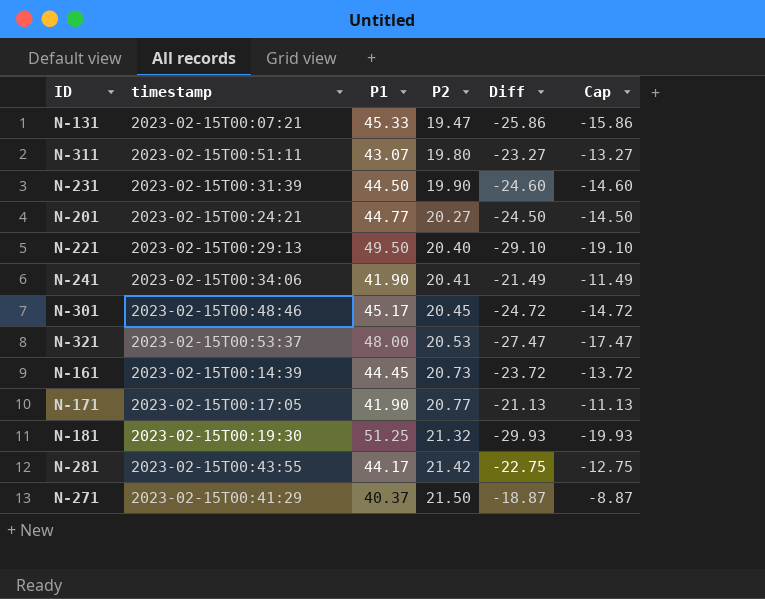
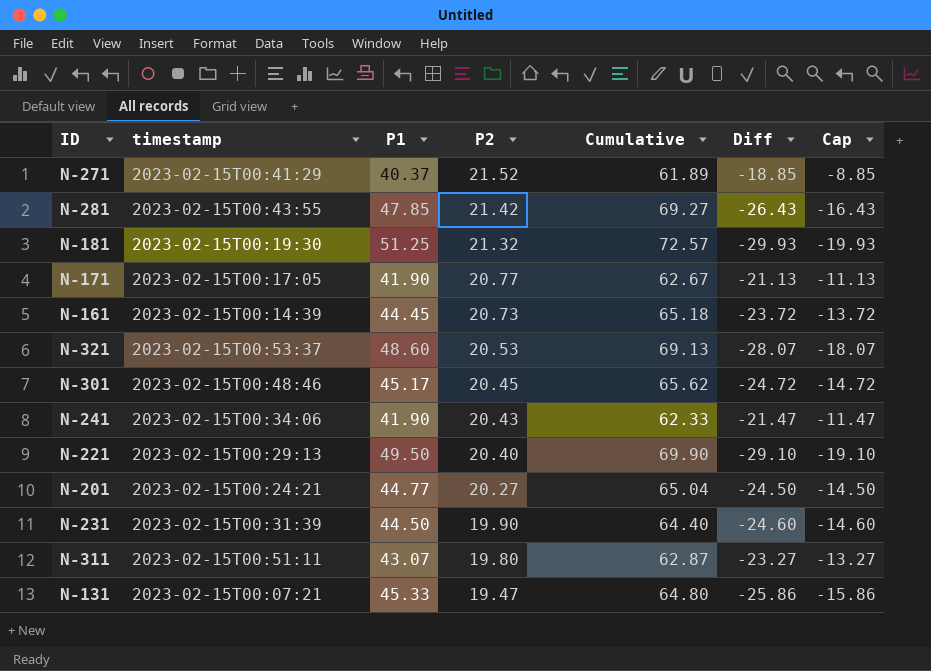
row order: P2 ascending -> P2 descending
column Cumulative | formula: none -> [P1] + [P2]
N-271 | P2: 21.50 -> 21.52
N-271 | Diff: -18.87 -> -18.85
N-271 | Cap: -8.87 -> -8.85
N-281 | P1: 44.17 -> 47.85
N-281 | Diff: -22.75 -> -26.43
N-281 | Cap: -12.75 -> -16.43
N-321 | P1: 48.00 -> 48.60
N-321 | Diff: -27.47 -> -28.07
N-321 | Cap: -17.47 -> -18.07
N-241 | P2: 20.41 -> 20.43
N-241 | Diff: -21.49 -> -21.47
N-241 | Cap: -11.49 -> -11.47

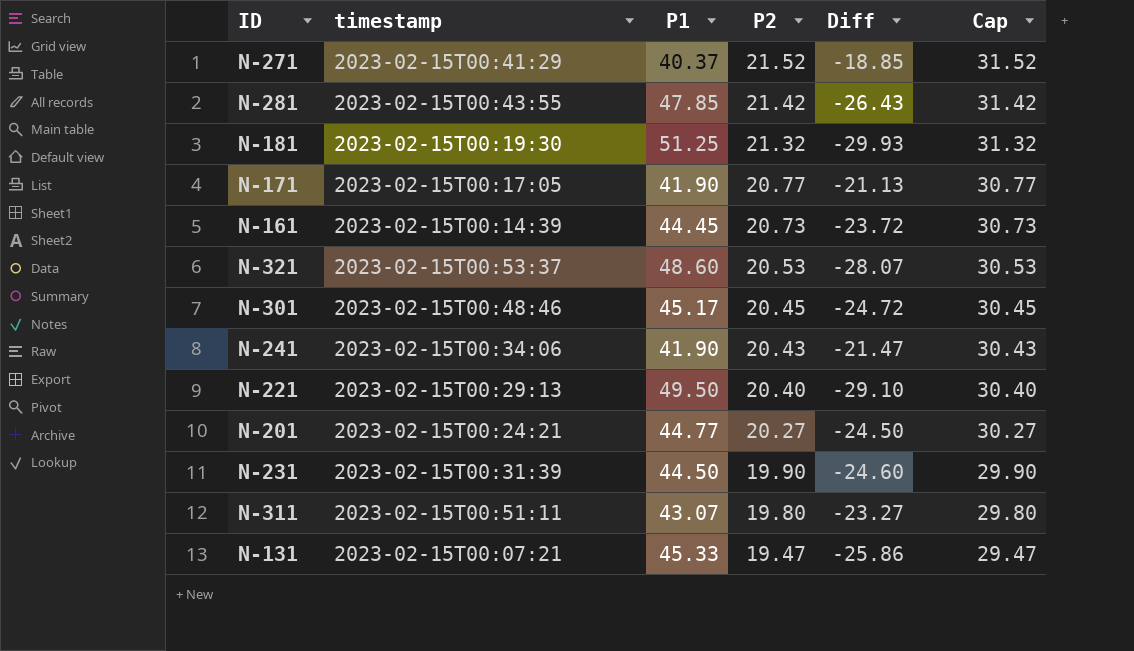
column Cumulative | formula: [P1] + [P2] -> none
column Cap | formula: [Diff] + 10 -> [P2] + 10

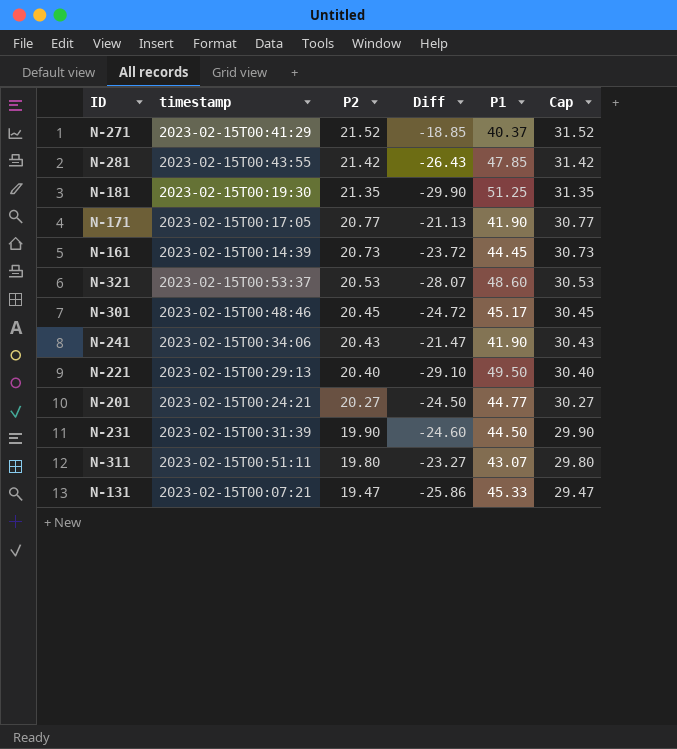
column P1 | position: 3 -> 5
N-181 | P2: 21.32 -> 21.35
N-181 | Diff: -29.93 -> -29.90
N-181 | Cap: 31.32 -> 31.35

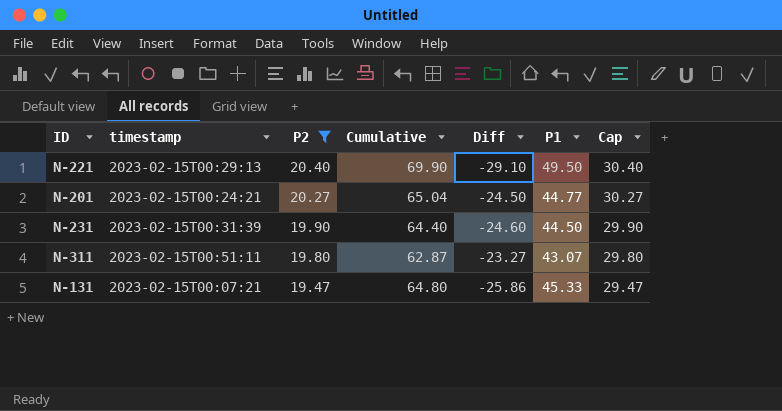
filter: none -> P2 <= 20.40
column Cumulative | formula: none -> [P2] + [P1]

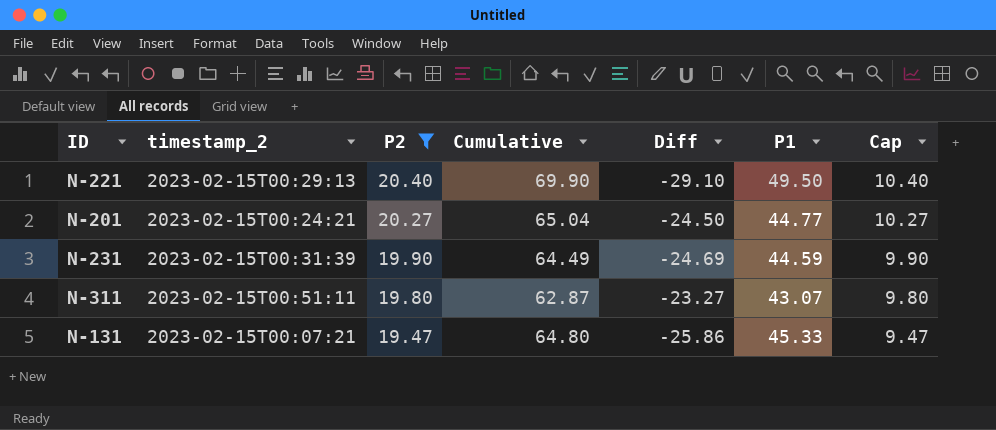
column name: timestamp -> timestamp_2
column Cap | formula: [P2] + 10 -> [P2] - 10
N-231 | Cumulative: 64.40 -> 64.49
N-231 | Diff: -24.60 -> -24.69
N-231 | P1: 44.50 -> 44.59

